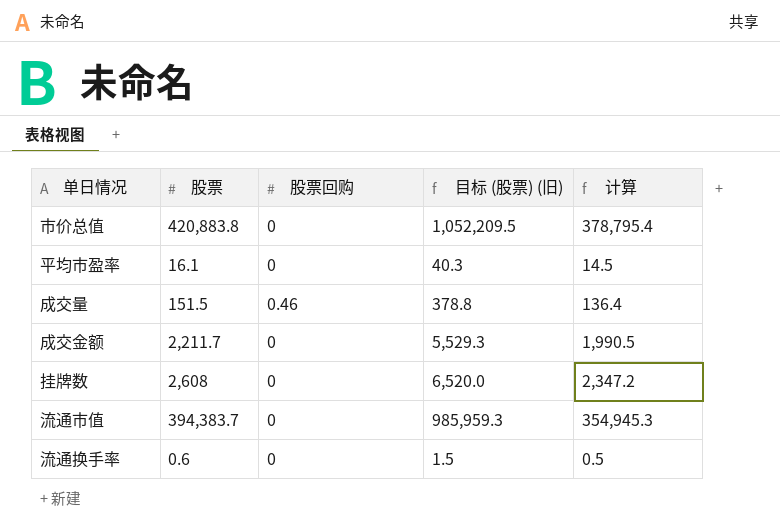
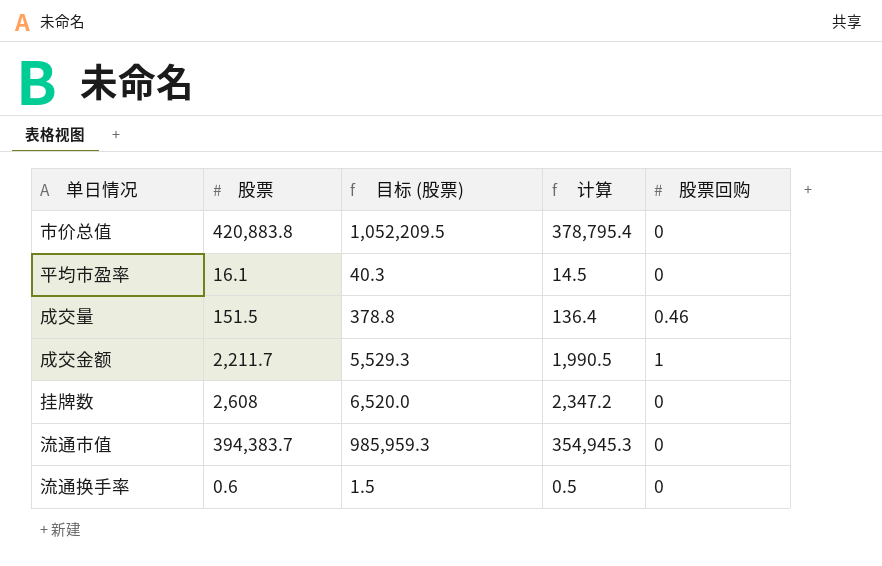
column name: 目标 (股票) (旧) -> 目标 (股票)
column 股票回购 | position: 3 -> 5
成交金额 | 股票回购: 0 -> 1

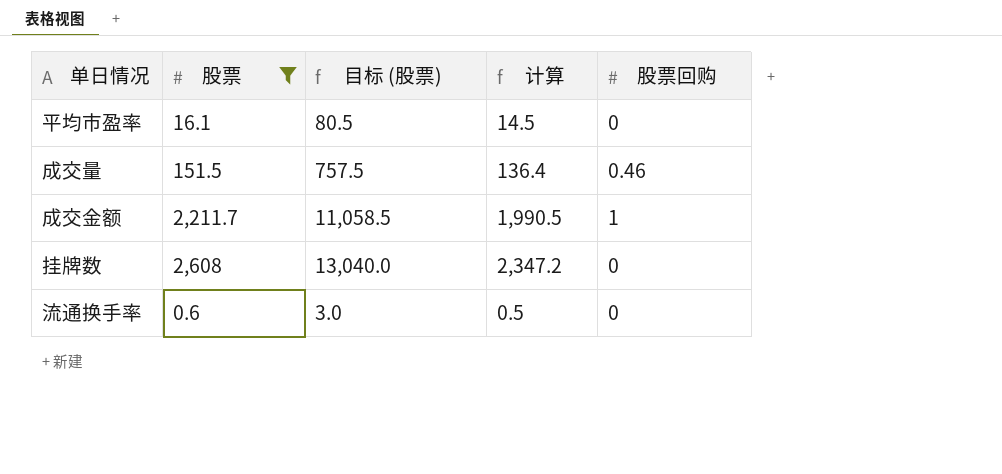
filter: none -> 股票 <= 2,608
column 目标 (股票) | formula: [股票] * 2.5 -> [股票] * 5

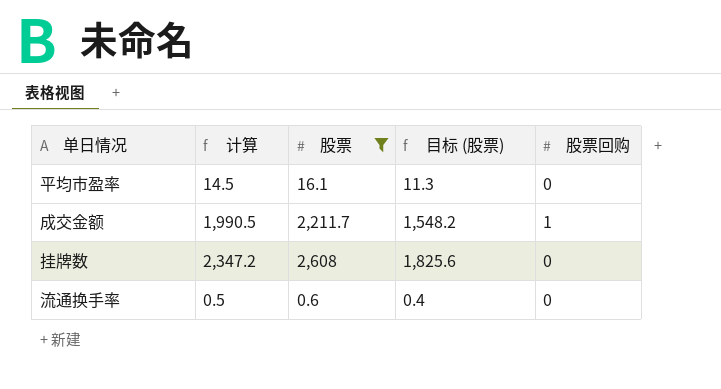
column 计算 | position: 4 -> 2
column 目标 (股票) | formula: [股票] * 5 -> [股票] * 0.7
row 成交量: 151.5 | 757.5 | 136.4 | 0.46 -> none

